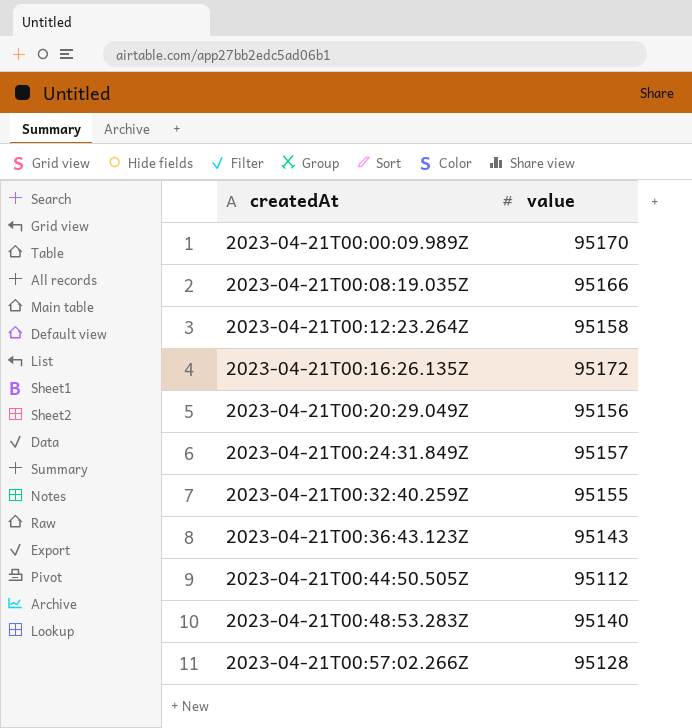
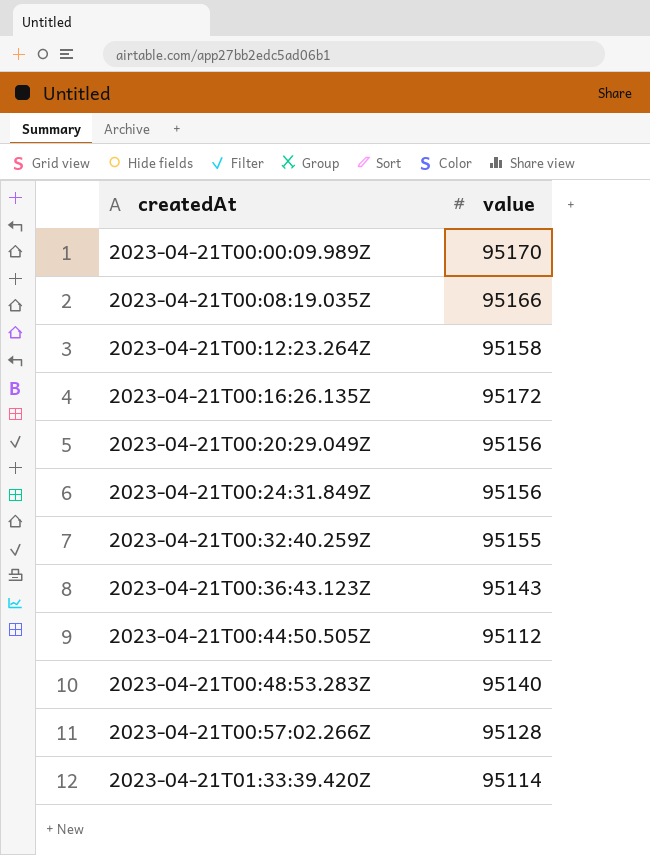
2023-04-21T00:24:31.849Z | value: 95157 -> 95156
row 2023-04-21T01:33:39.420Z: none -> 95114

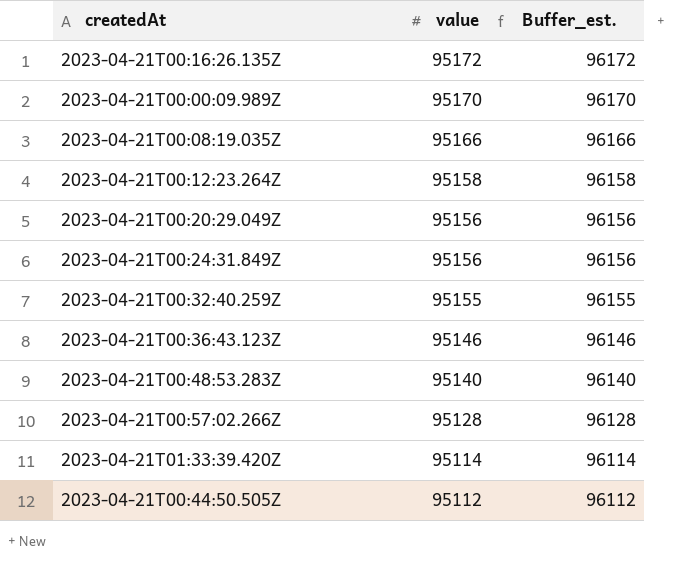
row order: createdAt ascending -> value descending
column Buffer_est. | formula: none -> [value] + 1000
2023-04-21T00:36:43.123Z | value: 95143 -> 95146

